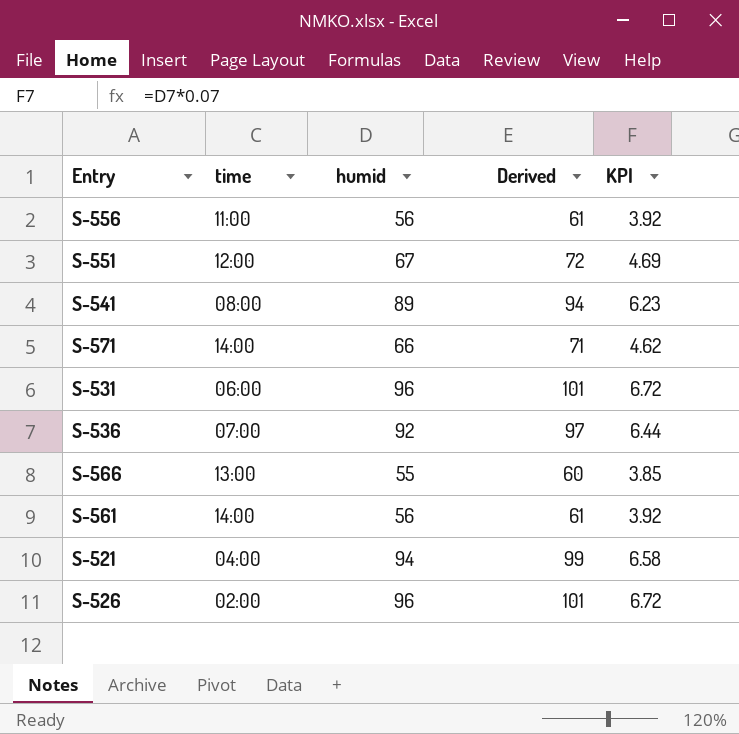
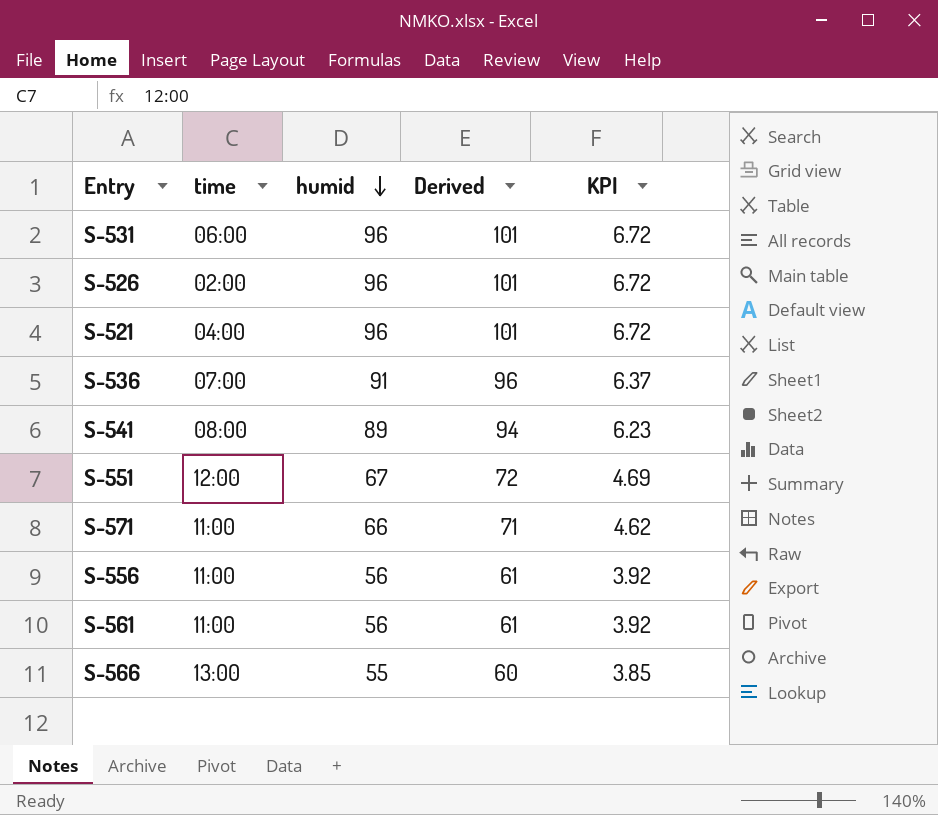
row order: none -> humid descending
S-521 | humid: 94 -> 96
S-521 | Derived: 99 -> 101
S-521 | KPI: 6.58 -> 6.72
S-536 | humid: 92 -> 91
S-536 | Derived: 97 -> 96
S-536 | KPI: 6.44 -> 6.37
S-571 | time: 14:00 -> 11:00
S-561 | time: 14:00 -> 11:00

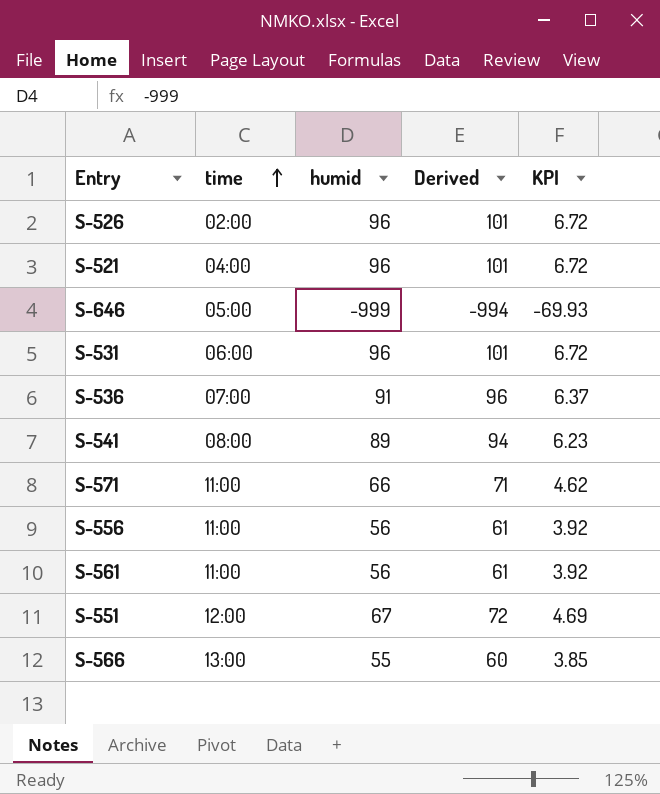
row order: humid descending -> time ascending
row S-646: none -> 05:00 | -999 | -994 | -69.93

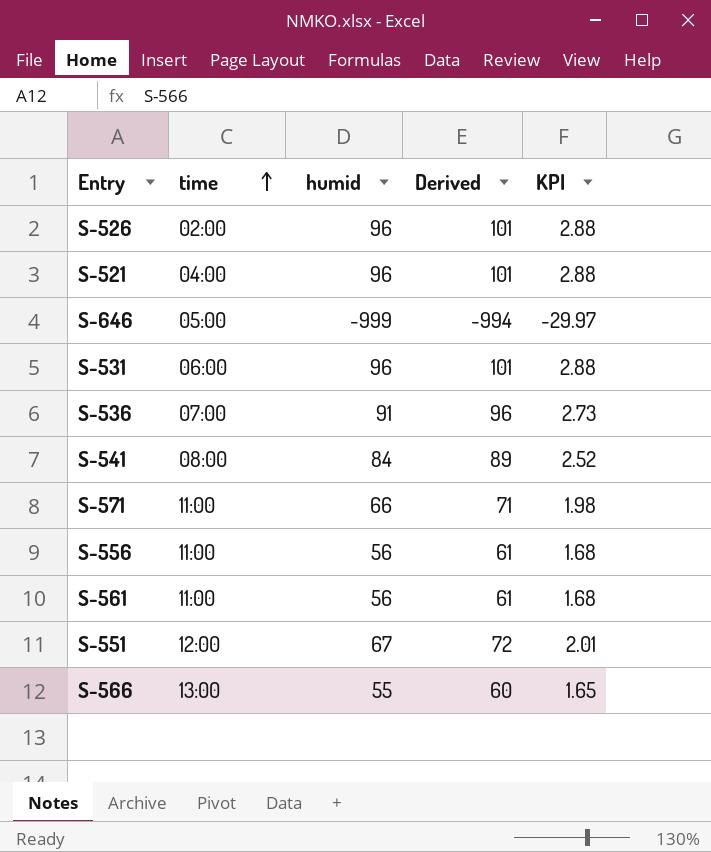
column KPI | formula: [humid] * 0.07 -> [humid] * 0.03
S-541 | humid: 89 -> 84
S-541 | Derived: 94 -> 89

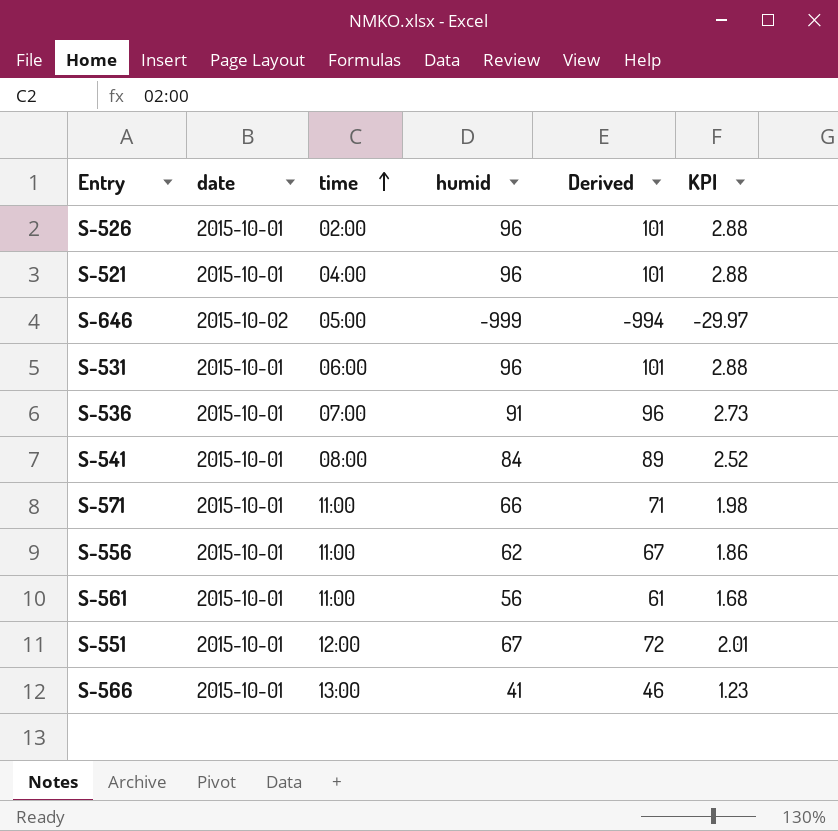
column date | position: none -> 2
S-556 | humid: 56 -> 62
S-556 | Derived: 61 -> 67
S-556 | KPI: 1.68 -> 1.86
S-566 | humid: 55 -> 41
S-566 | Derived: 60 -> 46
S-566 | KPI: 1.65 -> 1.23

